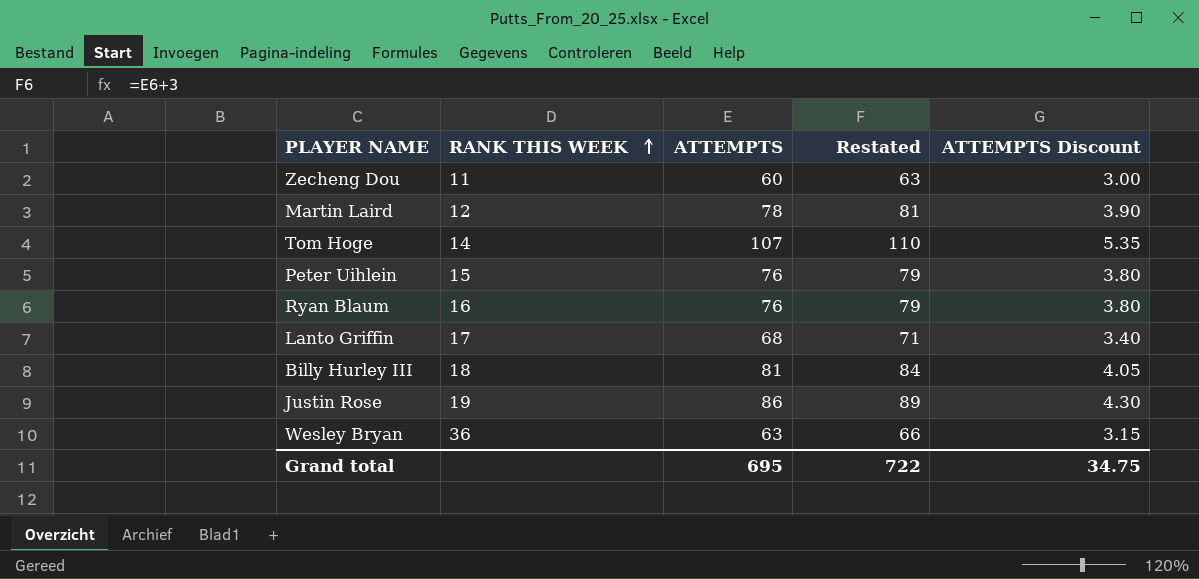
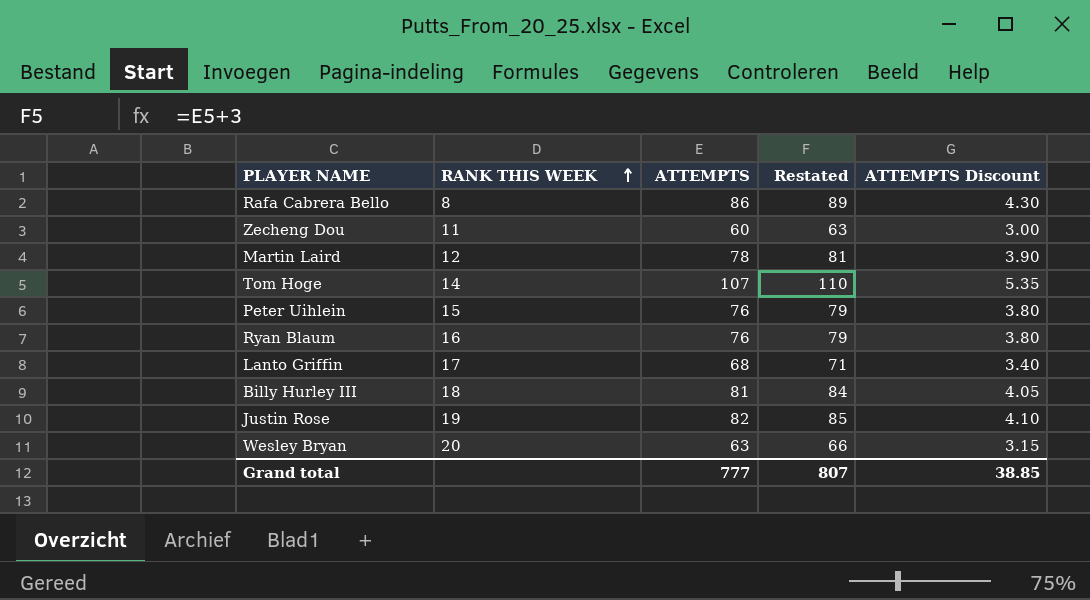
row Rafa Cabrera Bello: none -> 8 | 86 | 89 | 4.30
Justin Rose | ATTEMPTS: 86 -> 82
Justin Rose | Restated: 89 -> 85
Justin Rose | ATTEMPTS Discount: 4.30 -> 4.10
Wesley Bryan | RANK THIS WEEK: 36 -> 20
Grand total | ATTEMPTS: 695 -> 777
Grand total | Restated: 722 -> 807
Grand total | ATTEMPTS Discount: 34.75 -> 38.85

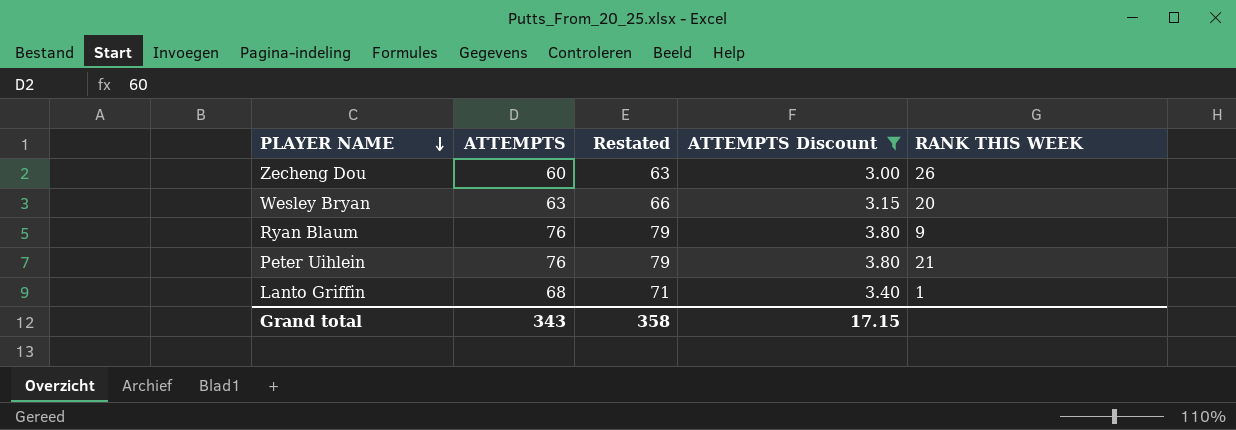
filter: none -> ATTEMPTS Discount <= 3.80
row order: RANK THIS WEEK ascending -> PLAYER NAME descending
column RANK THIS WEEK | position: 2 -> 5
Zecheng Dou | RANK THIS WEEK: 11 -> 26
Ryan Blaum | RANK THIS WEEK: 16 -> 9
Peter Uihlein | RANK THIS WEEK: 15 -> 21
Lanto Griffin | RANK THIS WEEK: 17 -> 1
Grand total | ATTEMPTS: 777 -> 343
Grand total | Restated: 807 -> 358
Grand total | ATTEMPTS Discount: 38.85 -> 17.15

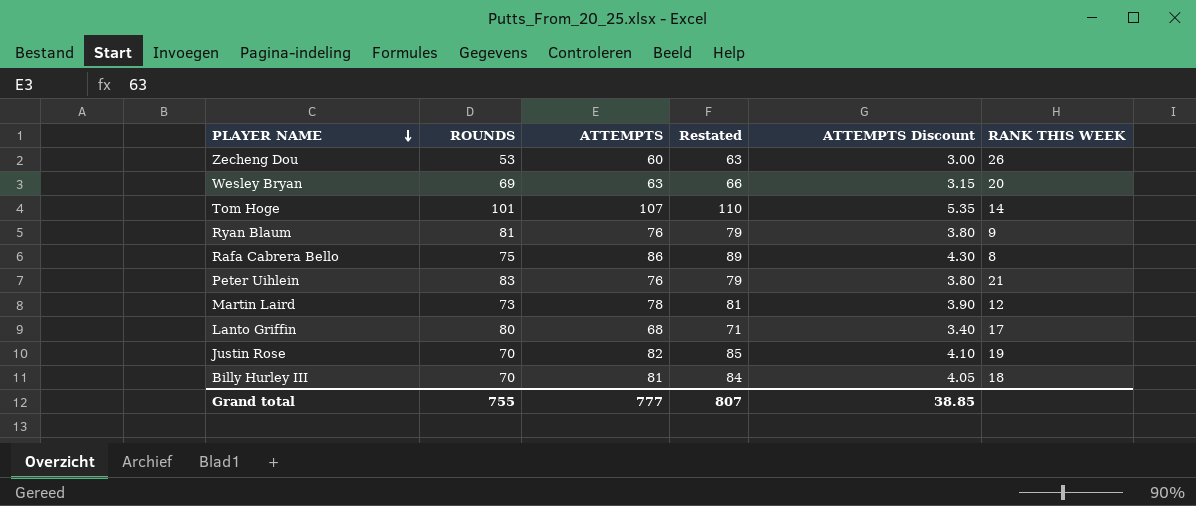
filter: ATTEMPTS Discount <= 3.80 -> none
column ROUNDS | position: none -> 2
Lanto Griffin | RANK THIS WEEK: 1 -> 17
Grand total | ATTEMPTS: 343 -> 777
Grand total | Restated: 358 -> 807
Grand total | ATTEMPTS Discount: 17.15 -> 38.85

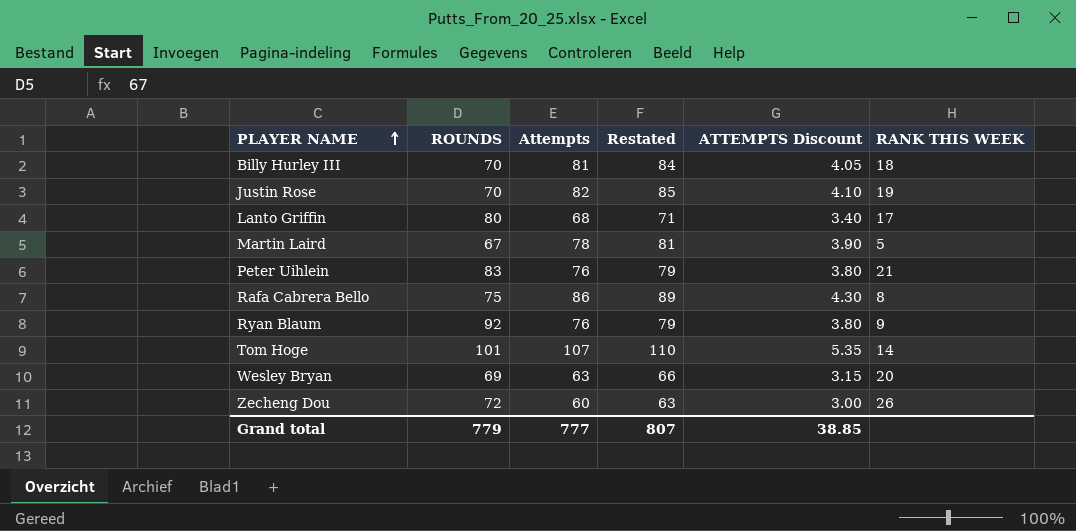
row order: PLAYER NAME descending -> PLAYER NAME ascending
column name: ATTEMPTS -> Attempts
Martin Laird | ROUNDS: 73 -> 67
Martin Laird | RANK THIS WEEK: 12 -> 5
Ryan Blaum | ROUNDS: 81 -> 92
Zecheng Dou | ROUNDS: 53 -> 72
Grand total | ROUNDS: 755 -> 779

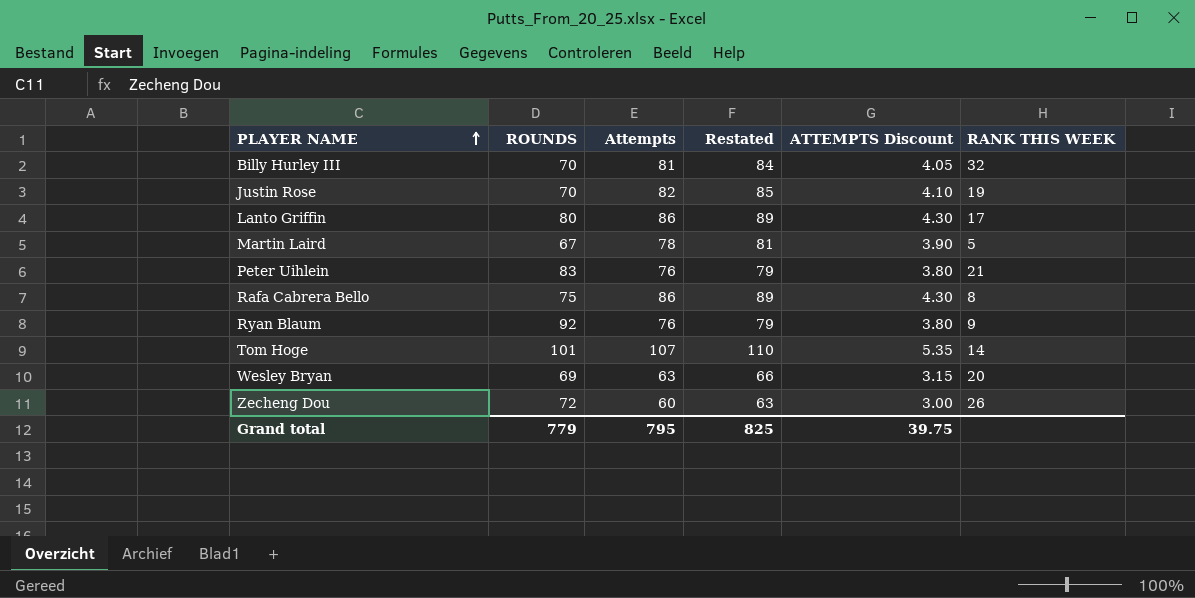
Billy Hurley III | RANK THIS WEEK: 18 -> 32
Lanto Griffin | Attempts: 68 -> 86
Lanto Griffin | Restated: 71 -> 89
Lanto Griffin | ATTEMPTS Discount: 3.40 -> 4.30
Grand total | Attempts: 777 -> 795
Grand total | Restated: 807 -> 825
Grand total | ATTEMPTS Discount: 38.85 -> 39.75

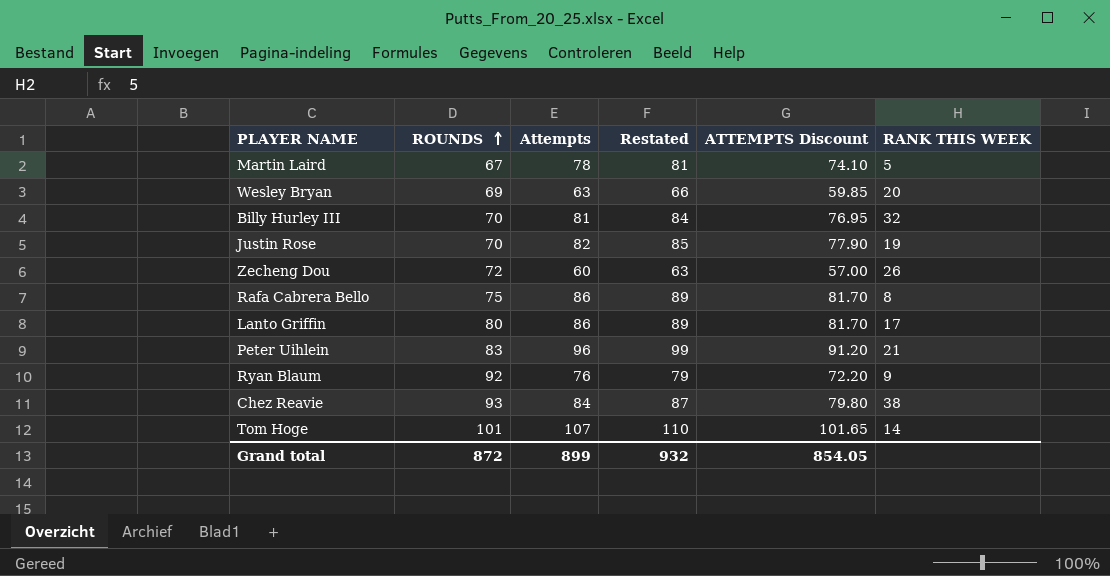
row order: PLAYER NAME ascending -> ROUNDS ascending
column ATTEMPTS Discount | formula: [Attempts] * 0.05 -> [Attempts] * 0.95
Peter Uihlein | Attempts: 76 -> 96
Peter Uihlein | Restated: 79 -> 99
row Chez Reavie: none -> 93 | 84 | 87 | 79.80 | 38
Grand total | ROUNDS: 779 -> 872
Grand total | Attempts: 795 -> 899
Grand total | Restated: 825 -> 932
Grand total | ATTEMPTS Discount: 39.75 -> 854.05

